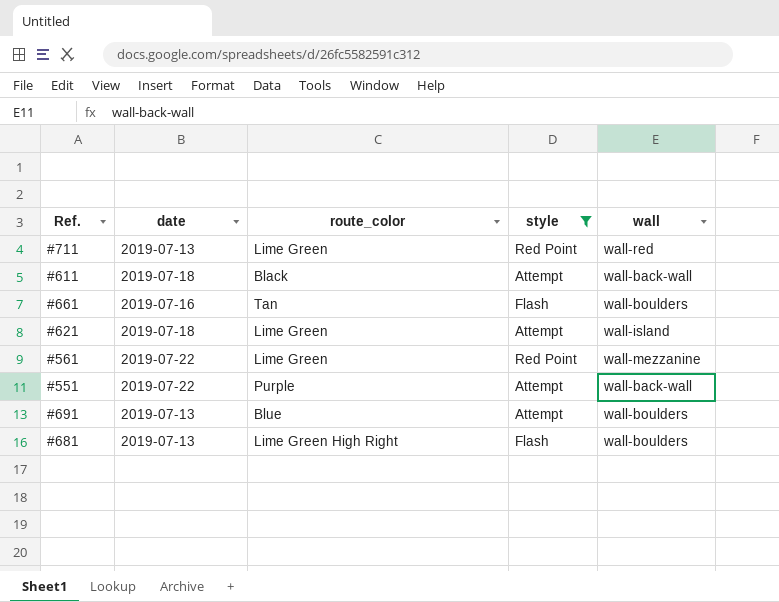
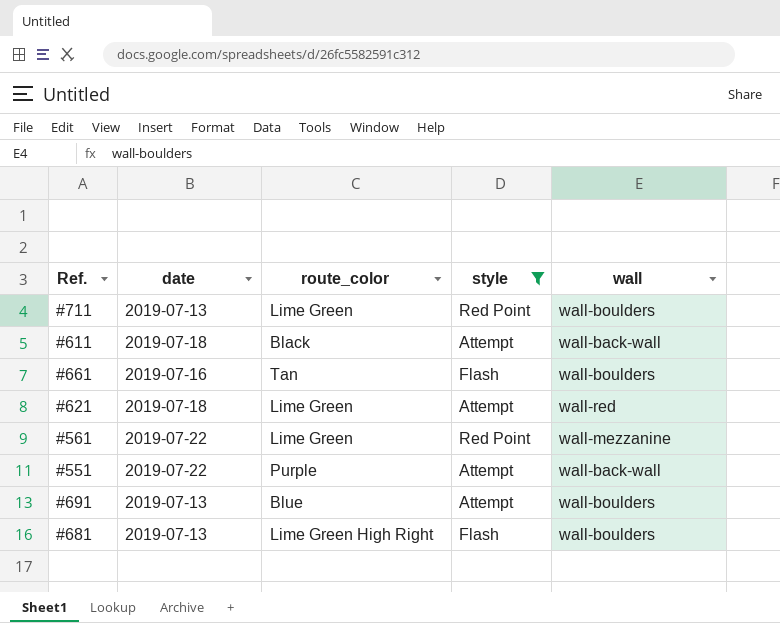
#711 | wall: wall-red -> wall-boulders
#621 | wall: wall-island -> wall-red

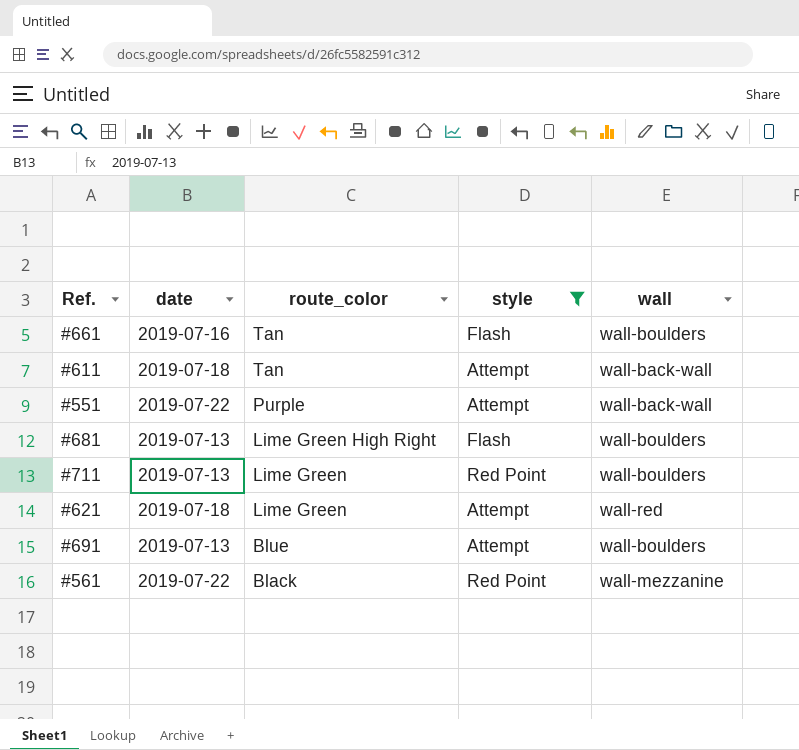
row order: none -> route_color descending
#611 | route_color: Black -> Tan
#561 | route_color: Lime Green -> Black

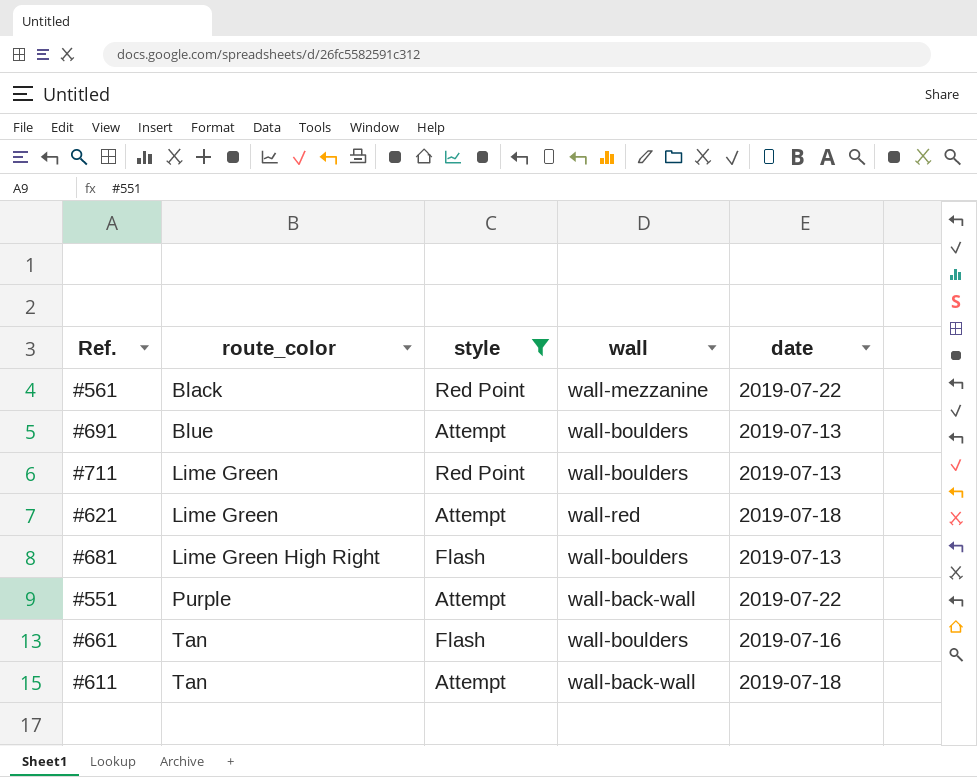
row order: route_color descending -> route_color ascending
column date | position: 2 -> 5

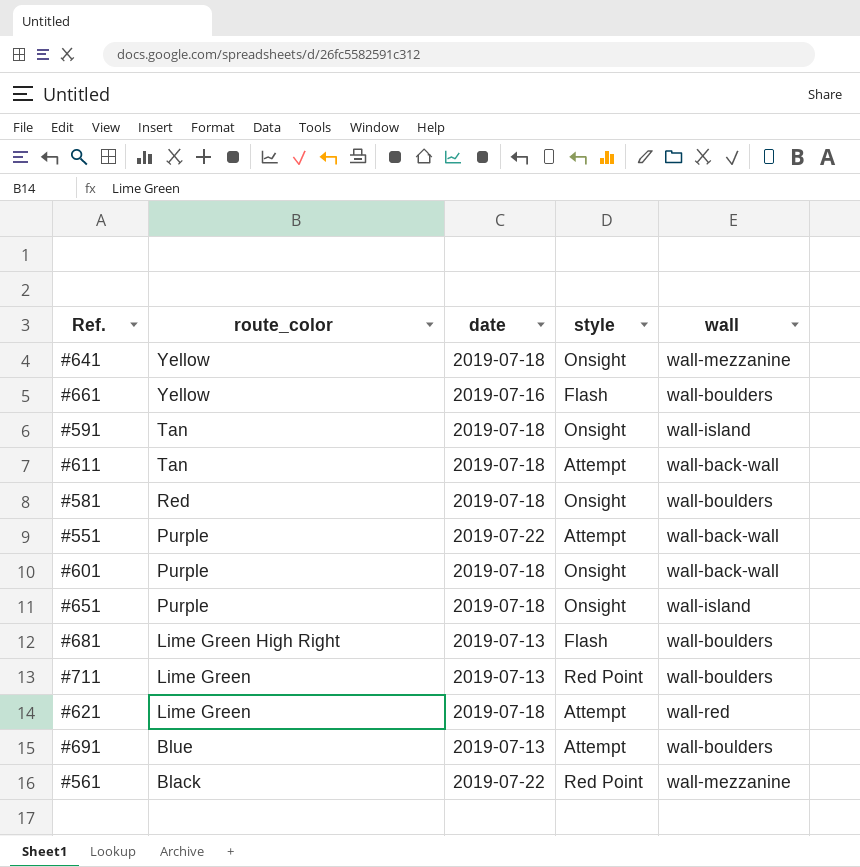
filter: style != Onsight -> none
row order: route_color ascending -> route_color descending
column date | position: 5 -> 3
#661 | route_color: Tan -> Yellow

